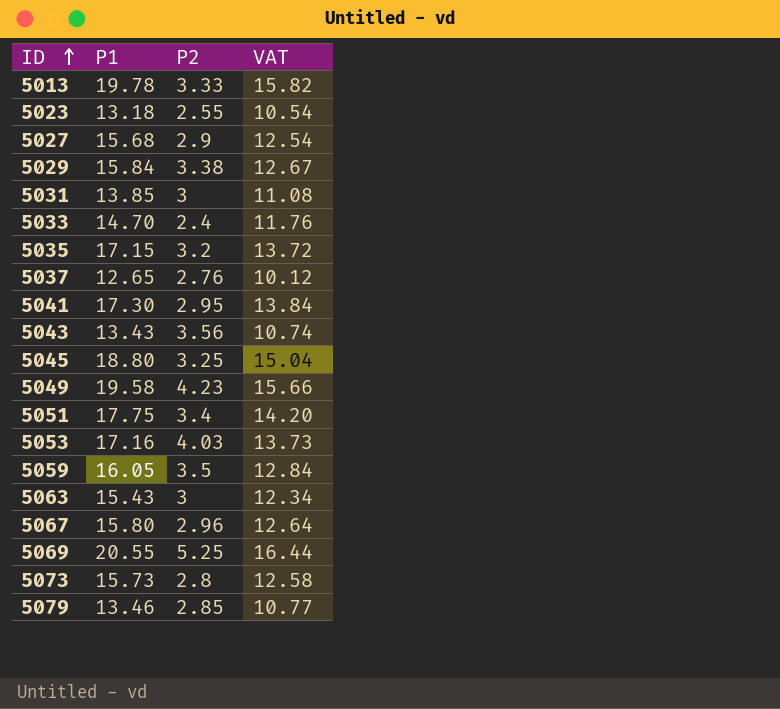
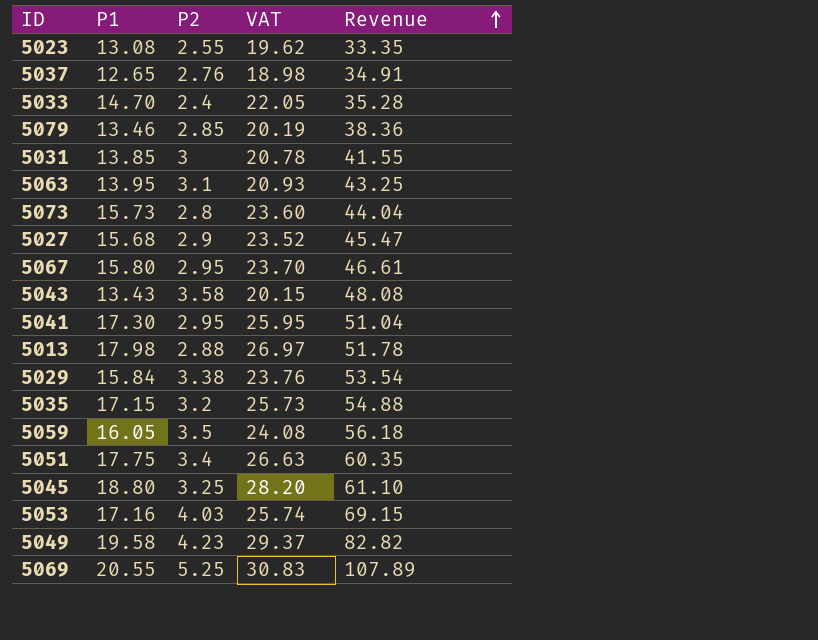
row order: ID ascending -> Revenue ascending
column VAT | formula: [P1] * 0.8 -> [P1] * 1.5
column Revenue | formula: none -> [P1] * [P2]
5023 | P1: 13.18 -> 13.08
5063 | P1: 15.43 -> 13.95
5063 | P2: 3 -> 3.1
5067 | P2: 2.96 -> 2.95
5043 | P2: 3.56 -> 3.58
5013 | P1: 19.78 -> 17.98
5013 | P2: 3.33 -> 2.88

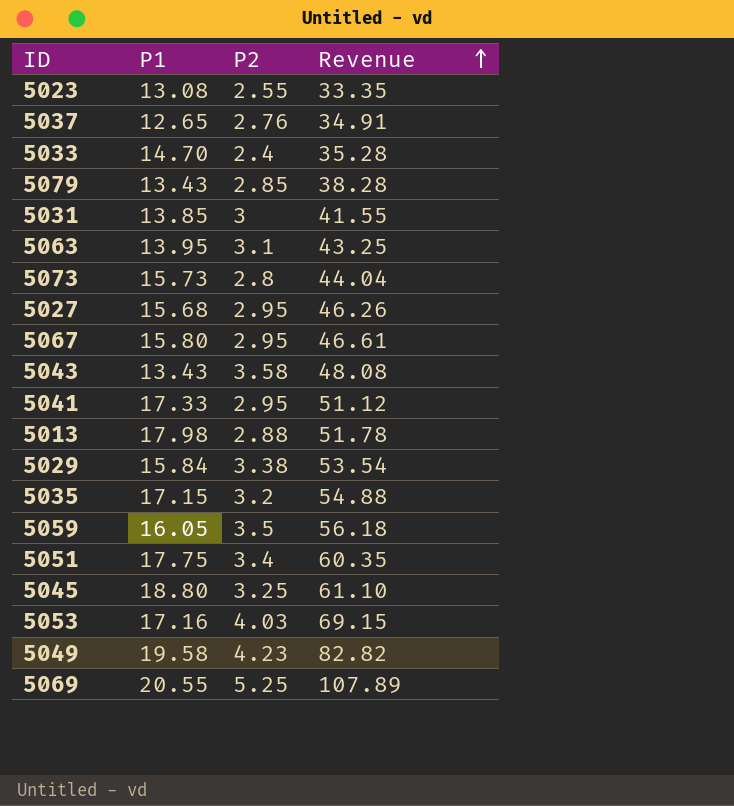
column VAT | formula: [P1] * 1.5 -> none
5079 | P1: 13.46 -> 13.43
5079 | Revenue: 38.36 -> 38.28
5027 | P2: 2.9 -> 2.95
5027 | Revenue: 45.47 -> 46.26
5041 | P1: 17.30 -> 17.33
5041 | Revenue: 51.04 -> 51.12

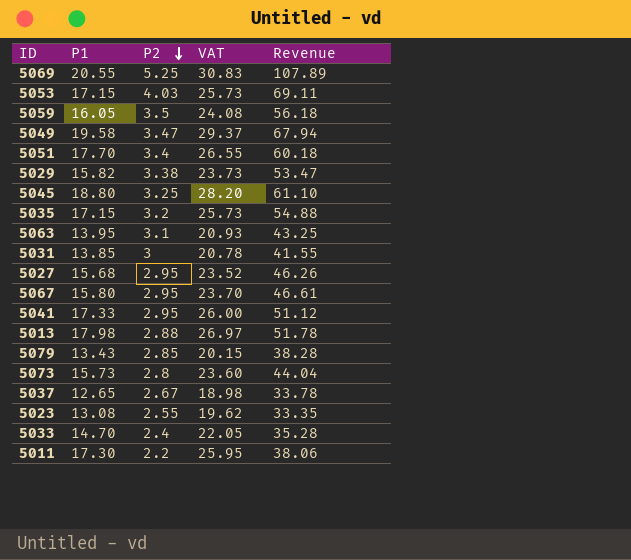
row order: Revenue ascending -> P2 descending
column VAT | formula: none -> [P1] * 1.5
row 5043: 13.43 | 3.58 | 48.08 -> none
5053 | P1: 17.16 -> 17.15
5053 | Revenue: 69.15 -> 69.11
5049 | P2: 4.23 -> 3.47
5049 | Revenue: 82.82 -> 67.94
5051 | P1: 17.75 -> 17.70
5051 | Revenue: 60.35 -> 60.18
5029 | P1: 15.84 -> 15.82
5029 | Revenue: 53.54 -> 53.47
5037 | P2: 2.76 -> 2.67
5037 | Revenue: 34.91 -> 33.78
row 5011: none -> 17.30 | 2.2 | 25.95 | 38.06

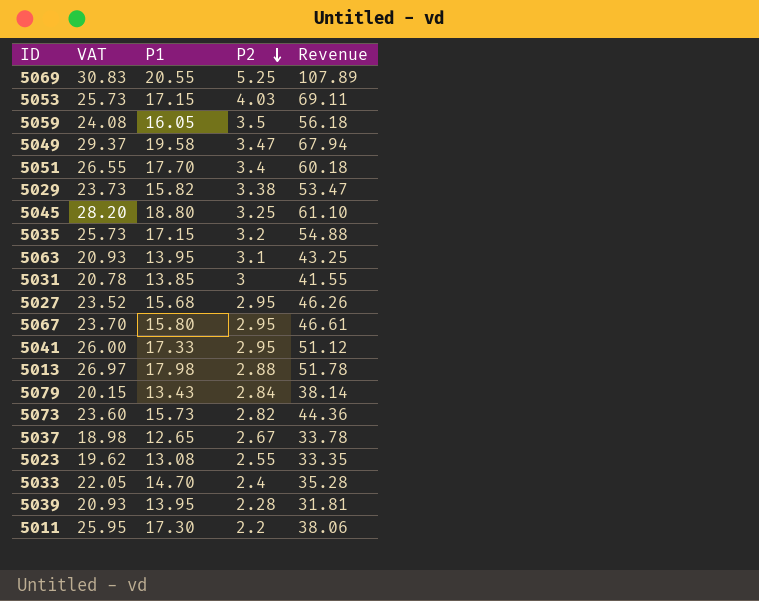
column VAT | position: 4 -> 2
5079 | P2: 2.85 -> 2.84
5079 | Revenue: 38.28 -> 38.14
5073 | P2: 2.8 -> 2.82
5073 | Revenue: 44.04 -> 44.36
row 5039: none -> 20.93 | 13.95 | 2.28 | 31.81

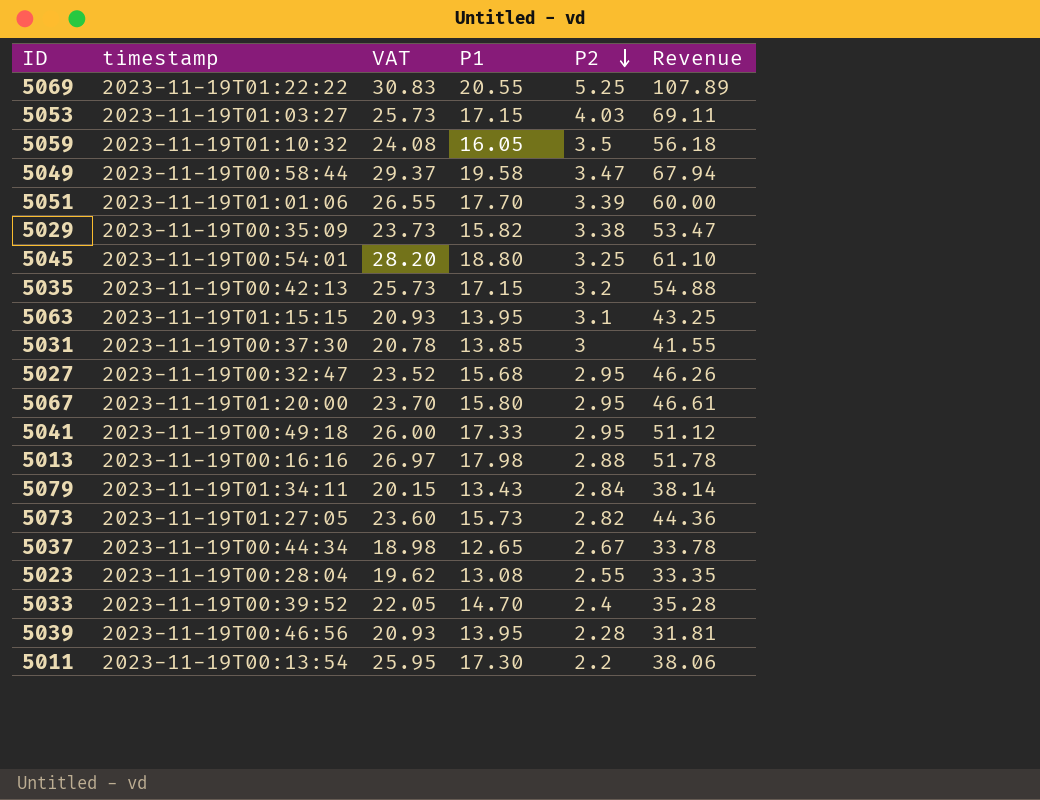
column timestamp | position: none -> 2
5051 | P2: 3.4 -> 3.39
5051 | Revenue: 60.18 -> 60.00

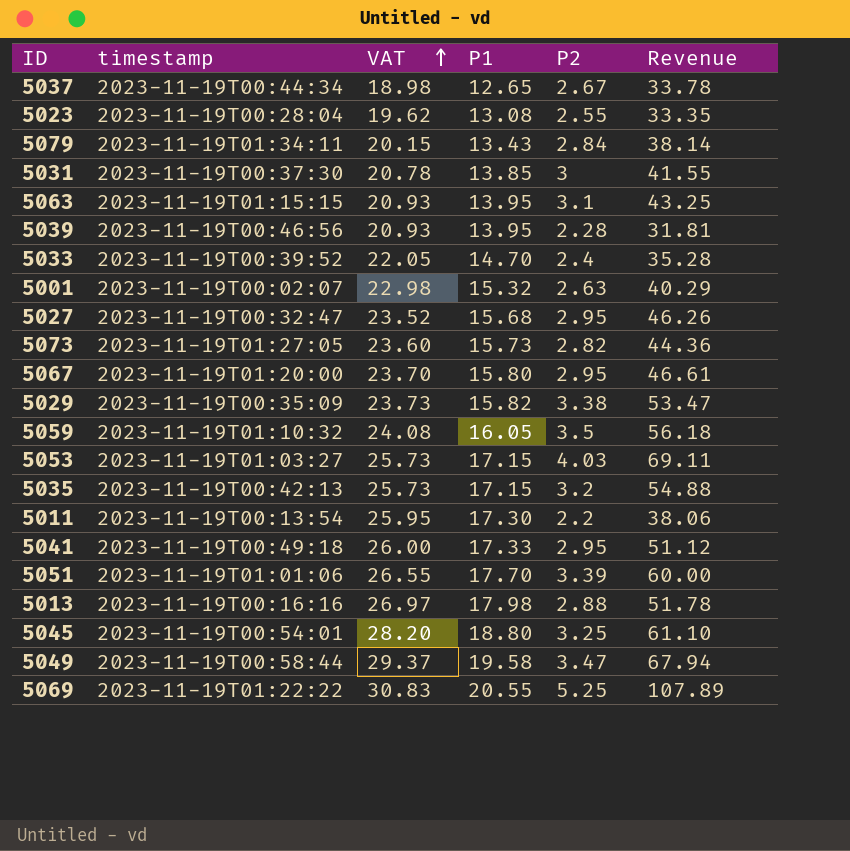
row order: P2 descending -> VAT ascending
row 5001: none -> 2023-11-19T00:02:07 | 22.98 | 15.32 | 2.63 | 40.29

